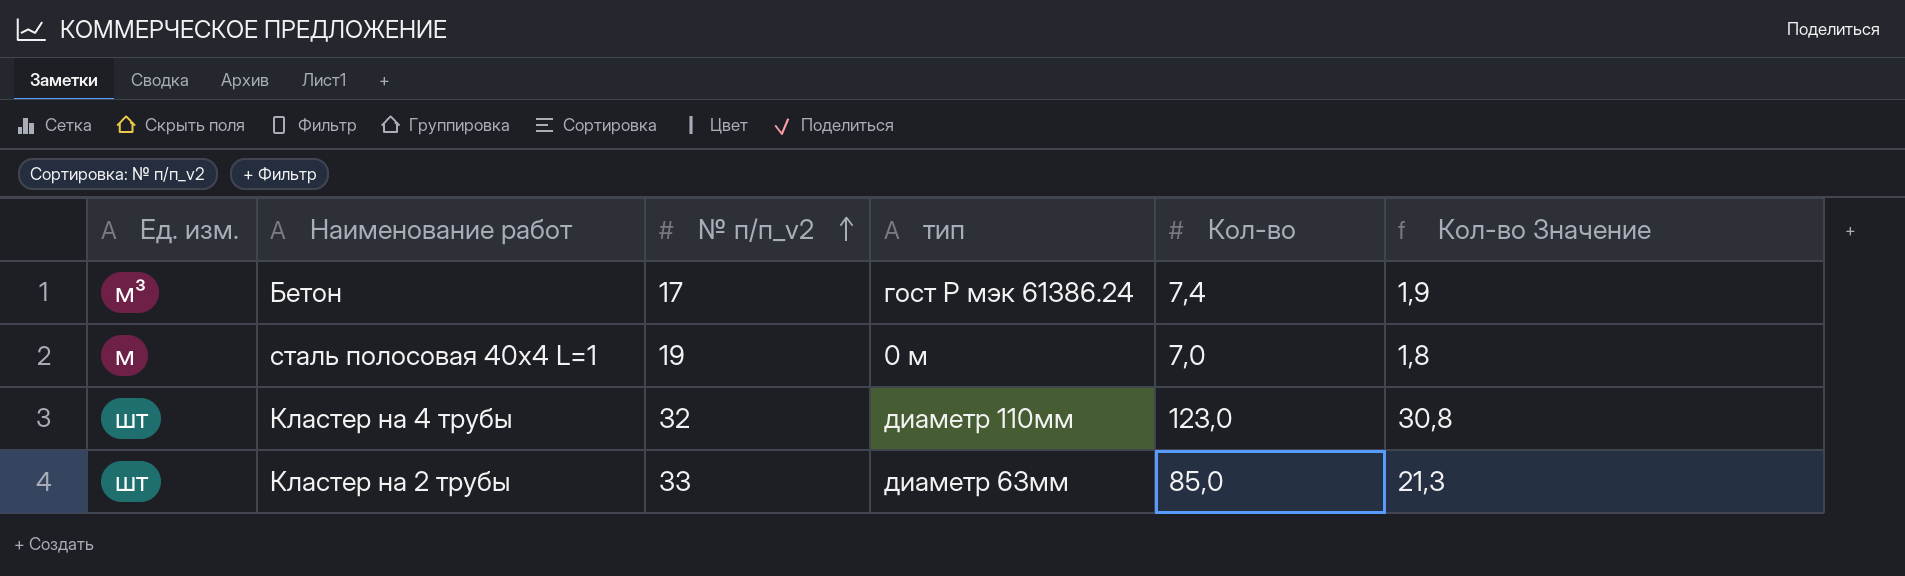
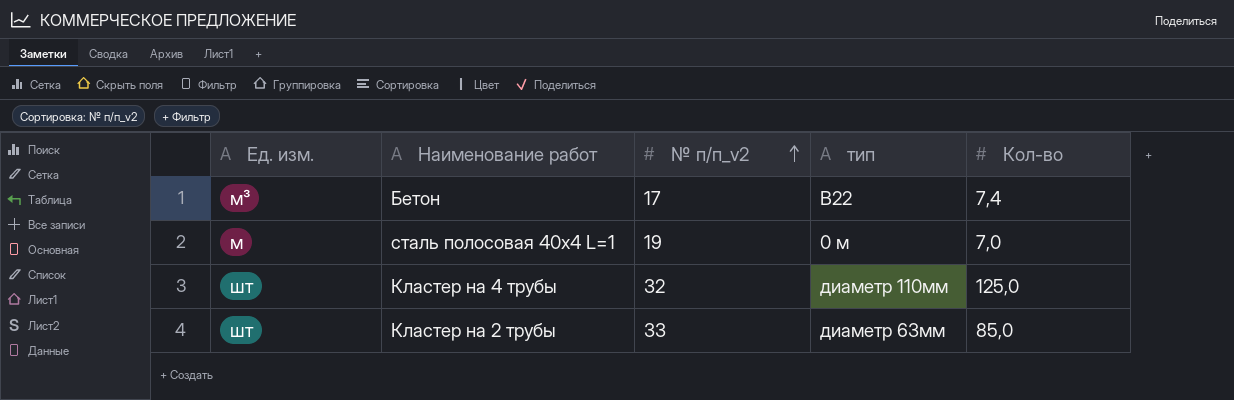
column Кол-во Значение | formula: [Кол-во] * 0,25 -> none
Бетон | тип: гост Р мэк 61386.24 -> В22
Кластер на 4 трубы | Кол-во: 123,0 -> 125,0

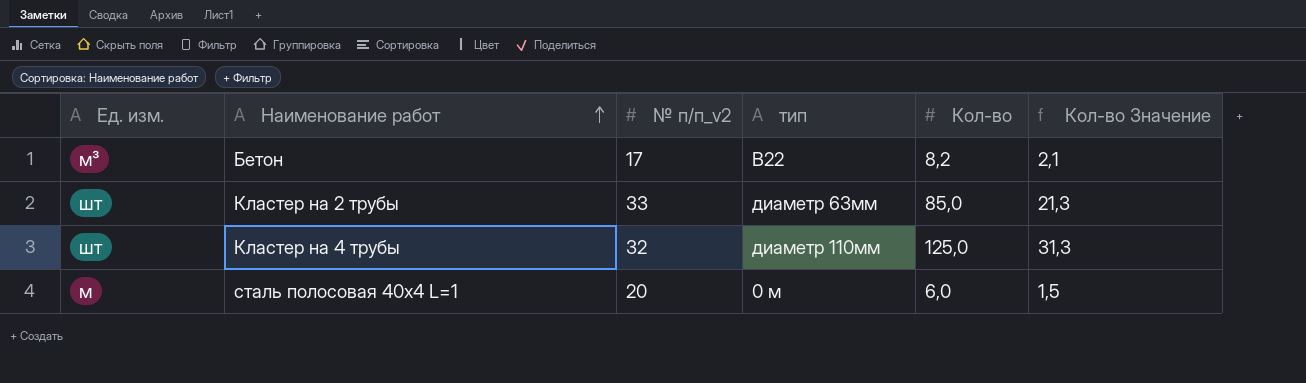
row order: № п/п_v2 ascending -> Наименование работ ascending
column Кол-во Значение | formula: none -> [Кол-во] * 0,25
Бетон | Кол-во: 7,4 -> 8,2
сталь полосовая 40х4 L=1 | № п/п_v2: 19 -> 20
сталь полосовая 40х4 L=1 | Кол-во: 7,0 -> 6,0

